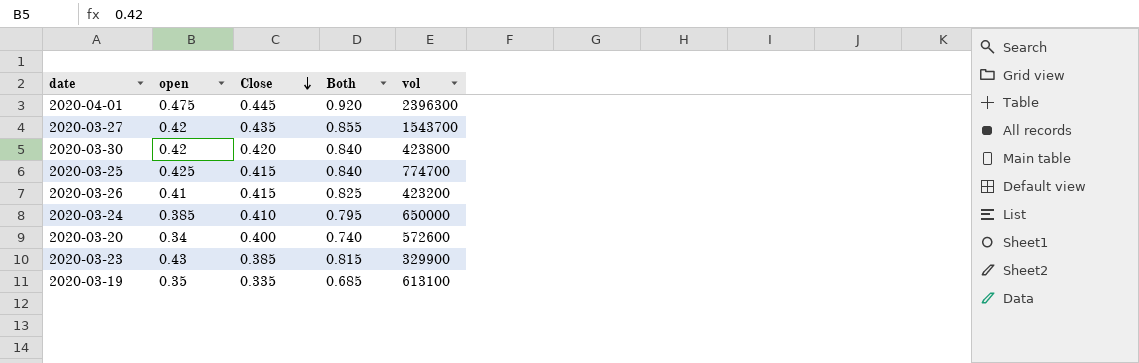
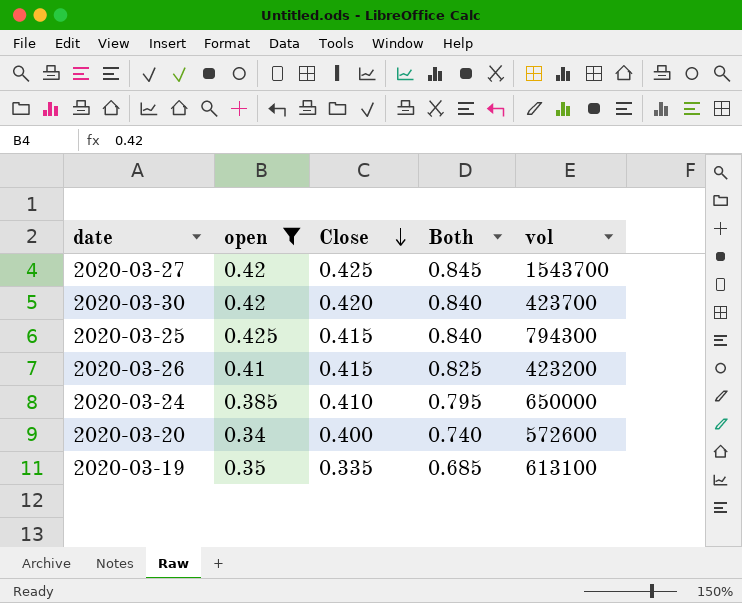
filter: none -> open <= 0.425
2020-03-27 | Close: 0.435 -> 0.425
2020-03-27 | Both: 0.855 -> 0.845
2020-03-30 | vol: 423800 -> 423700
2020-03-25 | vol: 774700 -> 794300

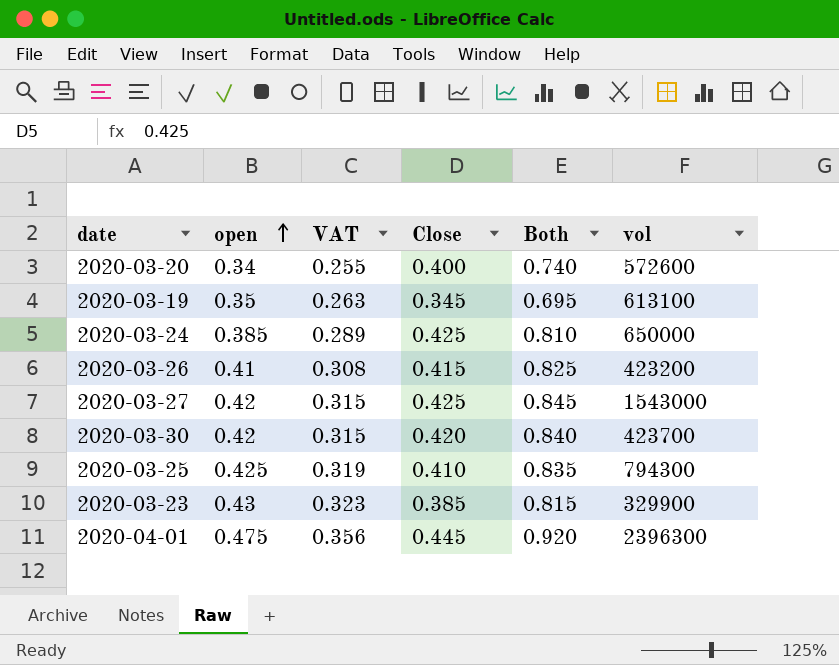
filter: open <= 0.425 -> none
row order: Close descending -> open ascending
column VAT | formula: none -> [open] * 0.75
2020-03-19 | Close: 0.335 -> 0.345
2020-03-19 | Both: 0.685 -> 0.695
2020-03-24 | Close: 0.410 -> 0.425
2020-03-24 | Both: 0.795 -> 0.810
2020-03-27 | vol: 1543700 -> 1543000
2020-03-25 | Close: 0.415 -> 0.410
2020-03-25 | Both: 0.840 -> 0.835

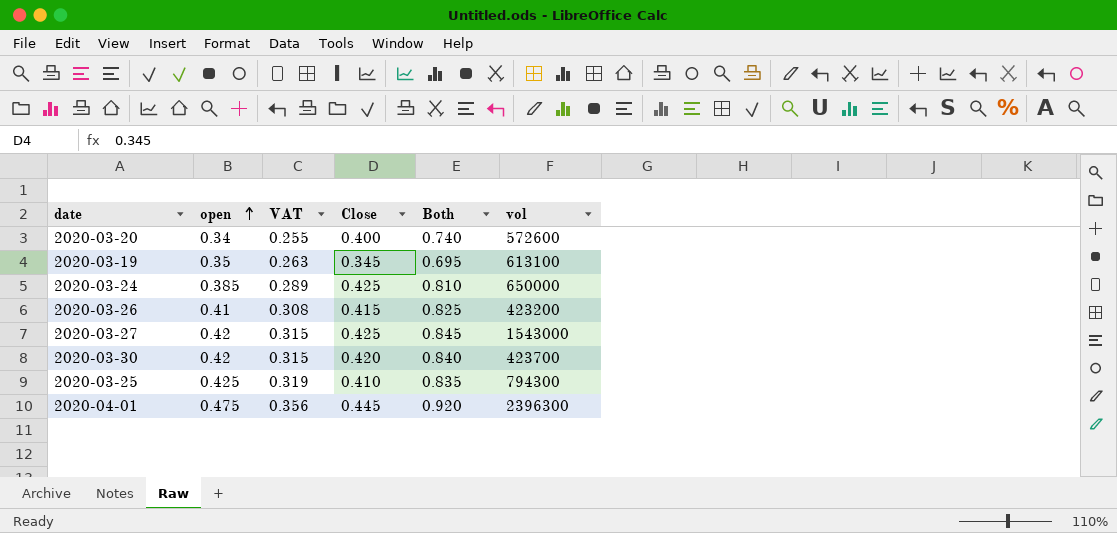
row 2020-03-23: 0.43 | 0.323 | 0.385 | 0.815 | 329900 -> none

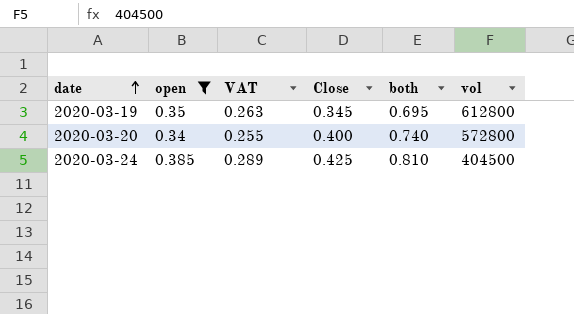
filter: none -> open <= 0.385
row order: open ascending -> date ascending
column name: Both -> both
2020-03-19 | vol: 613100 -> 612800
2020-03-20 | vol: 572600 -> 572800
2020-03-24 | vol: 650000 -> 404500

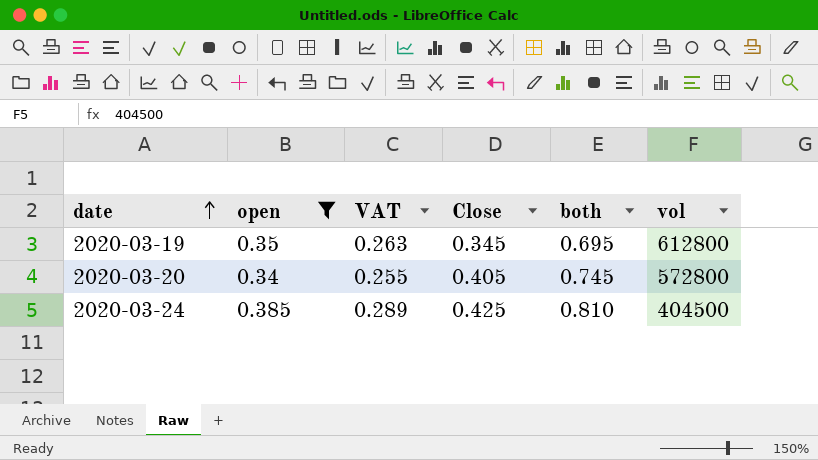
2020-03-20 | Close: 0.400 -> 0.405
2020-03-20 | both: 0.740 -> 0.745

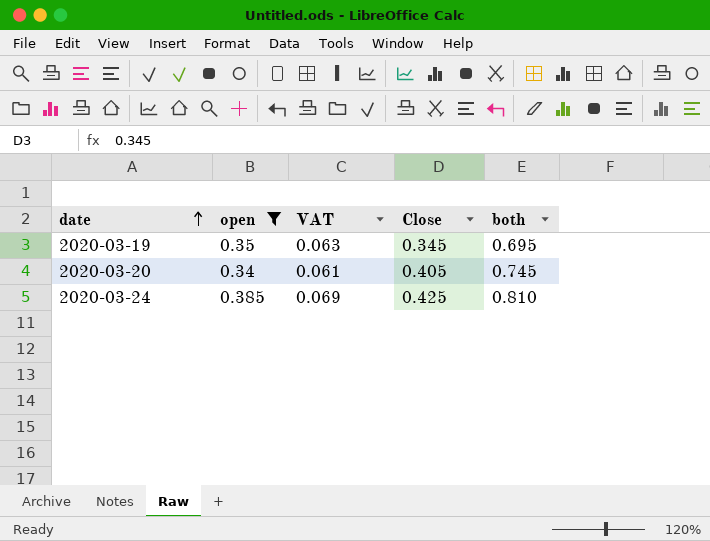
column vol | position: 6 -> none
column VAT | formula: [open] * 0.75 -> [open] * 0.18

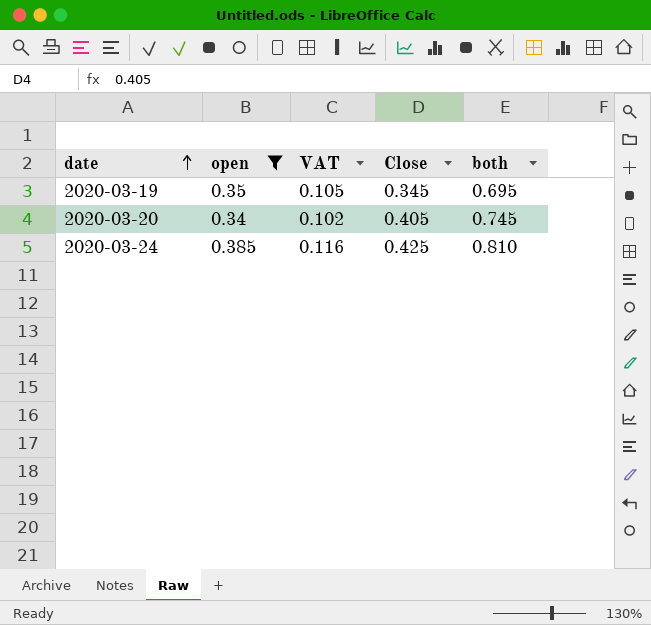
column VAT | formula: [open] * 0.18 -> [open] * 0.3

